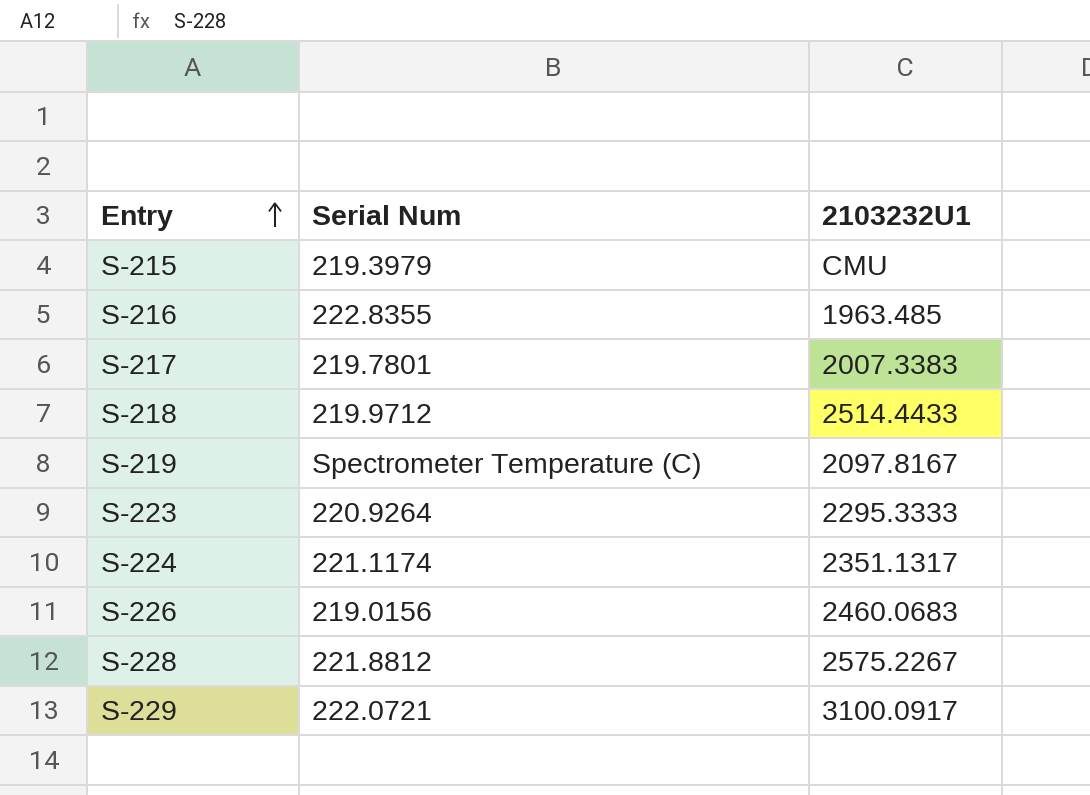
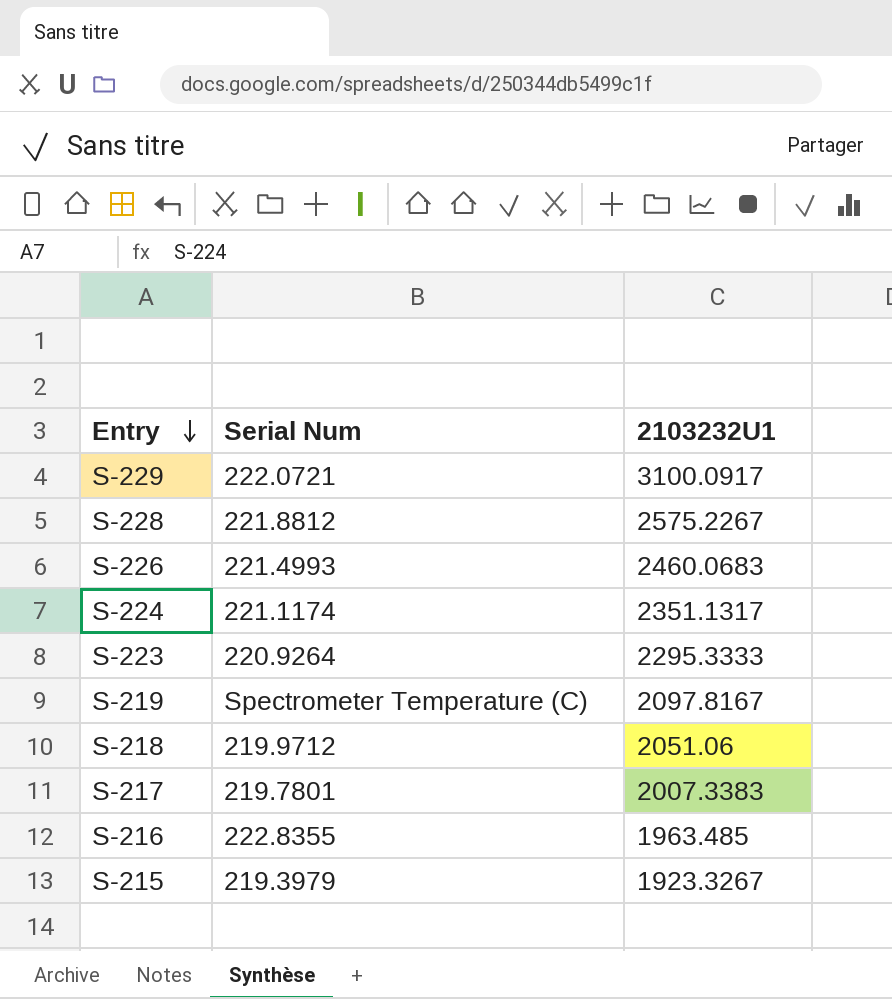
row order: Entry ascending -> Entry descending
S-226 | Serial Num: 219.0156 -> 221.4993
S-218 | 2103232U1: 2514.4433 -> 2051.06
S-215 | 2103232U1: CMU -> 1923.3267

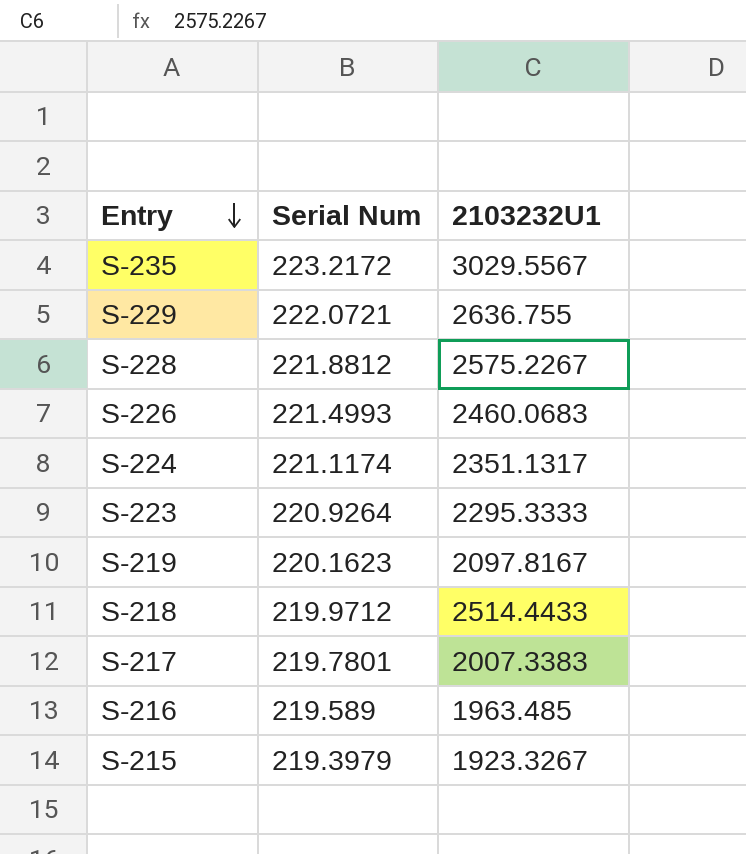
row S-235: none -> 223.2172 | 3029.5567
S-229 | 2103232U1: 3100.0917 -> 2636.755
S-219 | Serial Num: Spectrometer Temperature (C) -> 220.1623
S-218 | 2103232U1: 2051.06 -> 2514.4433
S-216 | Serial Num: 222.8355 -> 219.589

